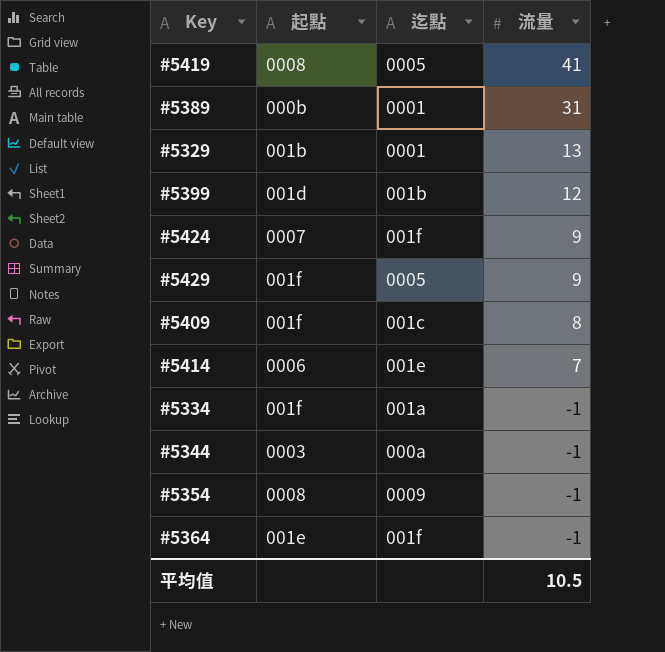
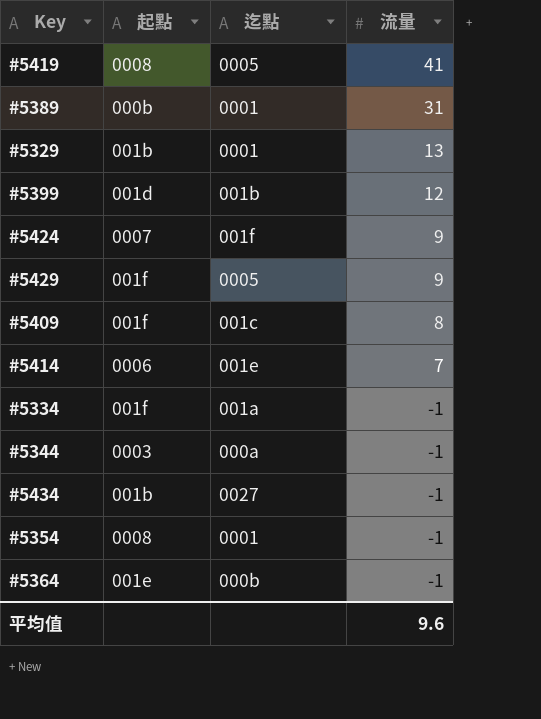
row #5434: none -> 001b | 0027 | -1
#5354 | 迄點: 0009 -> 0001
#5364 | 迄點: 001f -> 000b
平均值 | 流量: 10.5 -> 9.6

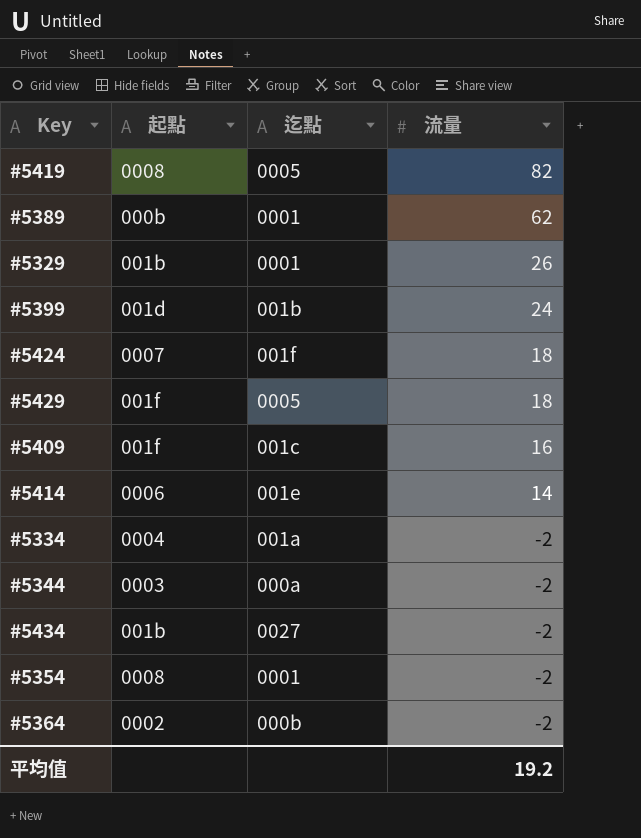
#5419 | 流量: 41 -> 82
#5389 | 流量: 31 -> 62
#5329 | 流量: 13 -> 26
#5399 | 流量: 12 -> 24
#5424 | 流量: 9 -> 18
#5429 | 流量: 9 -> 18
#5409 | 流量: 8 -> 16
#5414 | 流量: 7 -> 14
#5334 | 起點: 001f -> 0004
#5334 | 流量: -1 -> -2
#5344 | 流量: -1 -> -2
#5434 | 流量: -1 -> -2
#5354 | 流量: -1 -> -2
#5364 | 起點: 001e -> 0002
#5364 | 流量: -1 -> -2
平均值 | 流量: 9.6 -> 19.2

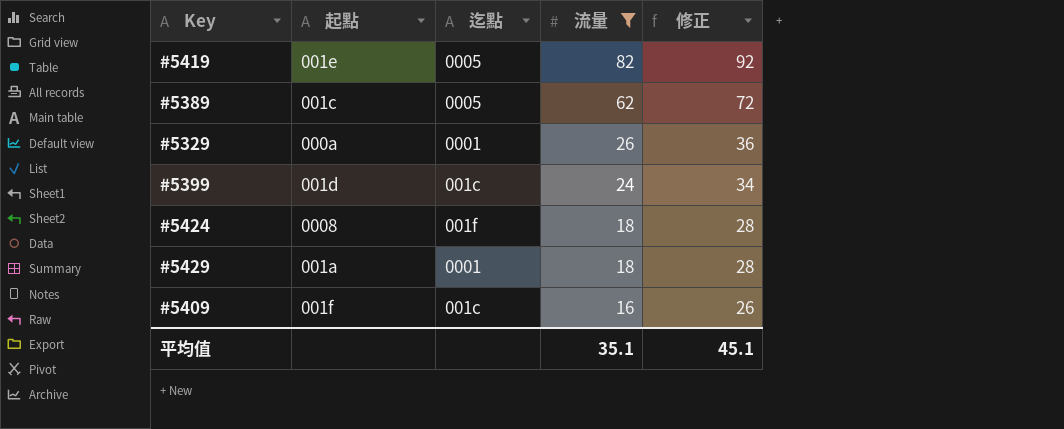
filter: none -> 流量 >= 16
column 修正 | formula: none -> [流量] + 10
#5419 | 起點: 0008 -> 001e
#5389 | 起點: 000b -> 001c
#5389 | 迄點: 0001 -> 0005
#5329 | 起點: 001b -> 000a
#5399 | 迄點: 001b -> 001c
#5424 | 起點: 0007 -> 0008
#5429 | 起點: 001f -> 001a
#5429 | 迄點: 0005 -> 0001
平均值 | 流量: 19.2 -> 35.1

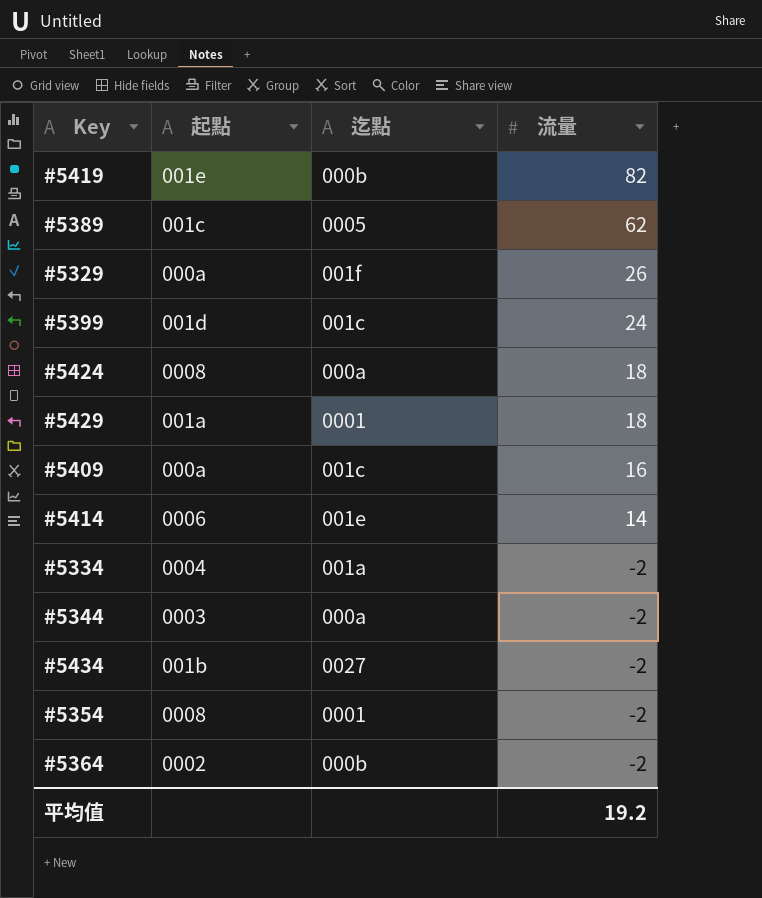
filter: 流量 >= 16 -> none
column 修正 | formula: [流量] + 10 -> none
#5419 | 迄點: 0005 -> 000b
#5329 | 迄點: 0001 -> 001f
#5424 | 迄點: 001f -> 000a
#5409 | 起點: 001f -> 000a
平均值 | 流量: 35.1 -> 19.2

